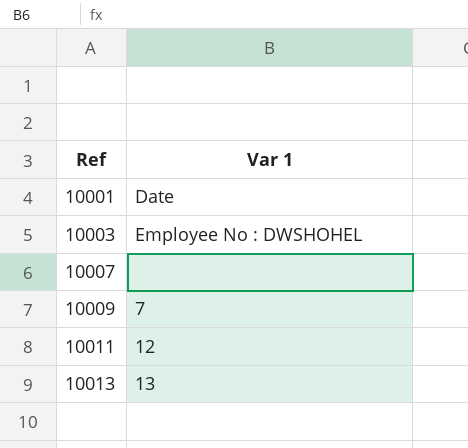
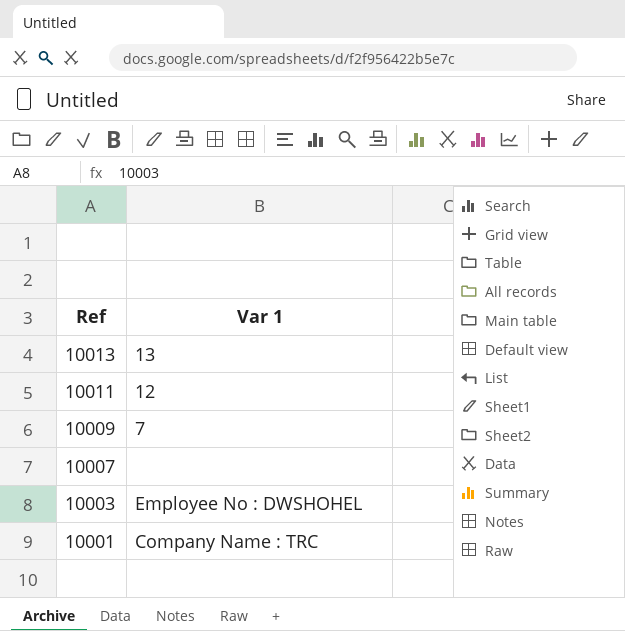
row order: Ref ascending -> Ref descending
10001 | Var 1: Date -> Company Name : TRC

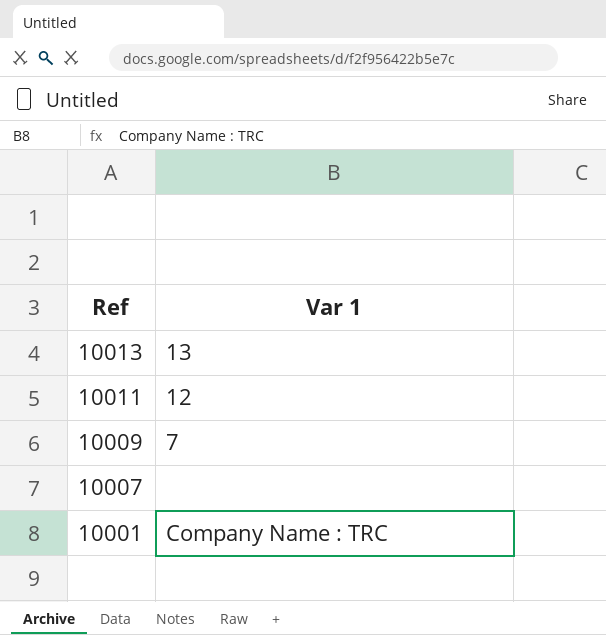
row 10003: Employee No : DWSHOHEL -> none

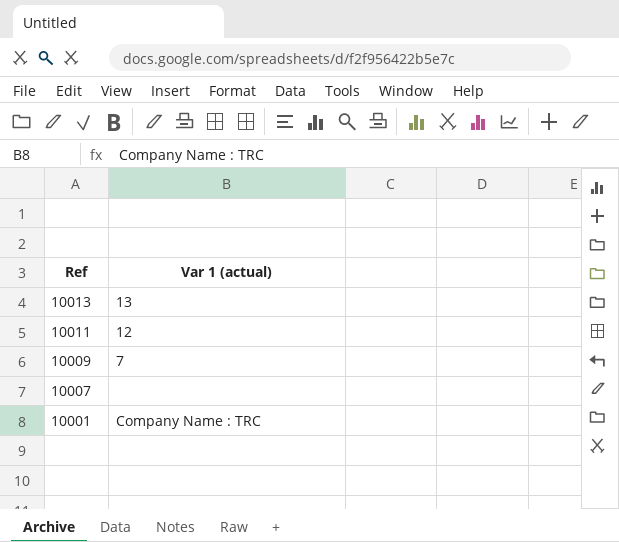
column name: Var 1 -> Var 1 (actual)

